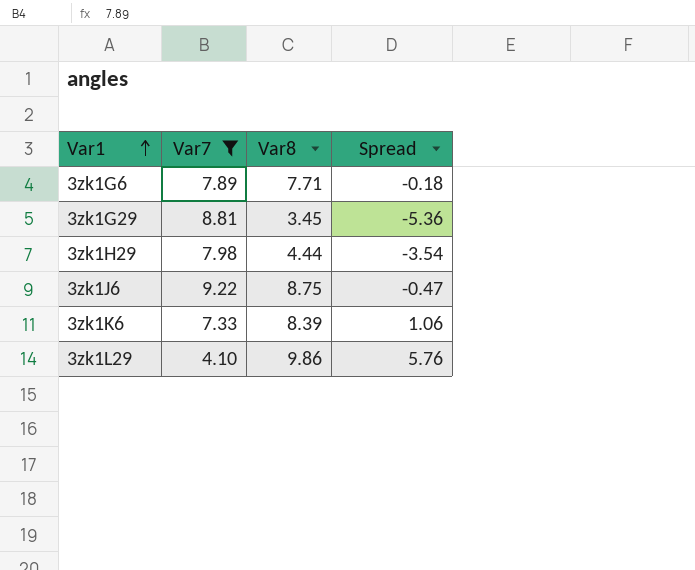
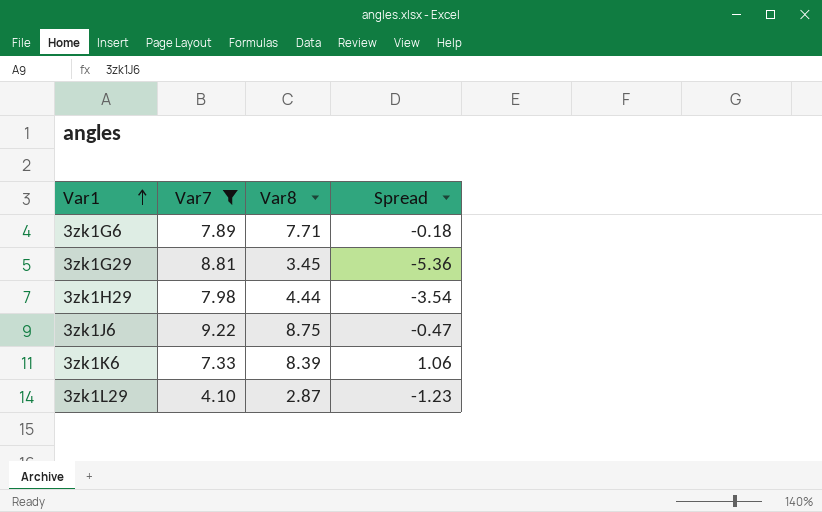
3zk1L29 | Var8: 9.86 -> 2.87
3zk1L29 | Spread: 5.76 -> -1.23

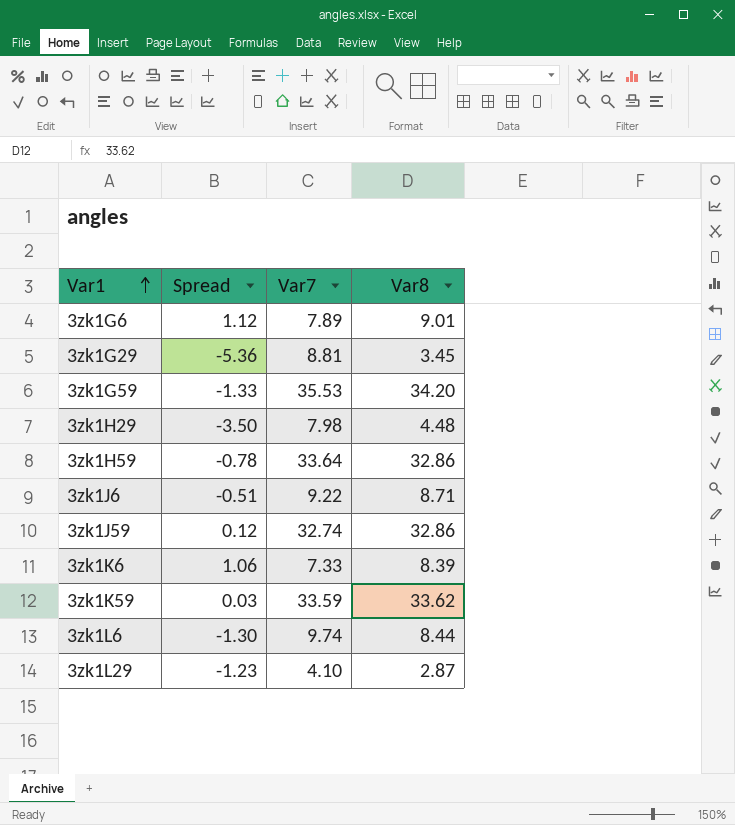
filter: Var7 <= 9.22 -> none
column Spread | position: 4 -> 2
3zk1G6 | Spread: -0.18 -> 1.12
3zk1G6 | Var8: 7.71 -> 9.01
3zk1H29 | Spread: -3.54 -> -3.50
3zk1H29 | Var8: 4.44 -> 4.48
3zk1J6 | Spread: -0.47 -> -0.51
3zk1J6 | Var8: 8.75 -> 8.71

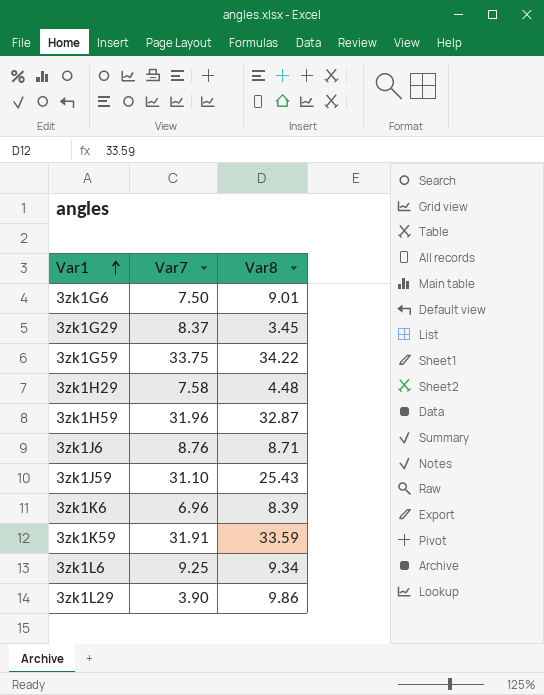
column Spread | formula: [Var8] - [Var7] -> none
3zk1G6 | Var7: 7.89 -> 7.50
3zk1G29 | Var7: 8.81 -> 8.37
3zk1G59 | Var7: 35.53 -> 33.75
3zk1G59 | Var8: 34.20 -> 34.22
3zk1H29 | Var7: 7.98 -> 7.58
3zk1H59 | Var7: 33.64 -> 31.96
3zk1H59 | Var8: 32.86 -> 32.87
3zk1J6 | Var7: 9.22 -> 8.76
3zk1J59 | Var7: 32.74 -> 31.10
3zk1J59 | Var8: 32.86 -> 25.43
3zk1K6 | Var7: 7.33 -> 6.96
3zk1K59 | Var7: 33.59 -> 31.91
3zk1K59 | Var8: 33.62 -> 33.59
3zk1L6 | Var7: 9.74 -> 9.25
3zk1L6 | Var8: 8.44 -> 9.34
3zk1L29 | Var7: 4.10 -> 3.90
3zk1L29 | Var8: 2.87 -> 9.86

